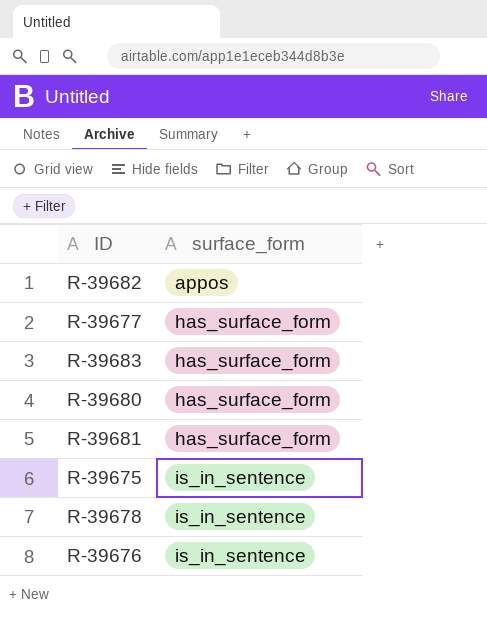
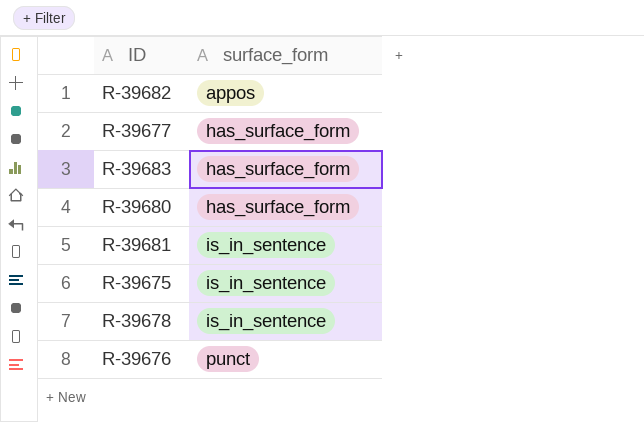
R-39681 | surface_form: has_surface_form -> is_in_sentence
R-39676 | surface_form: is_in_sentence -> punct

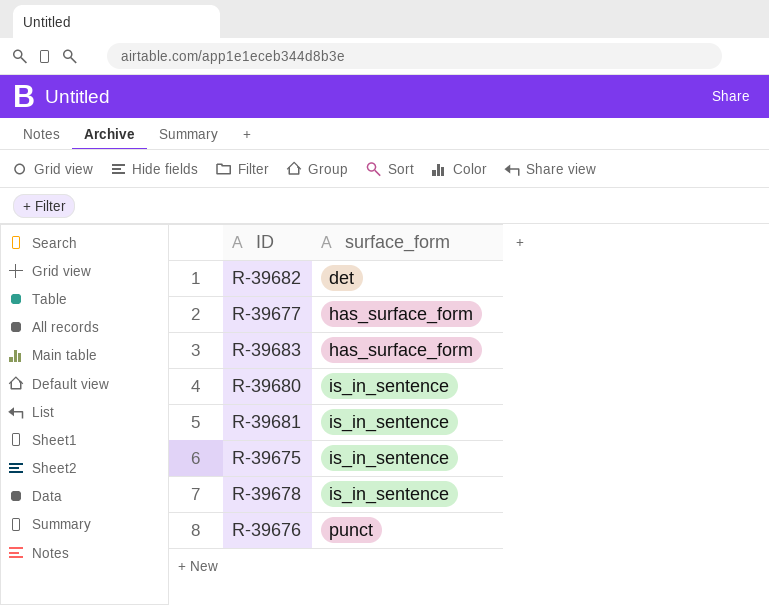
R-39682 | surface_form: appos -> det
R-39680 | surface_form: has_surface_form -> is_in_sentence

